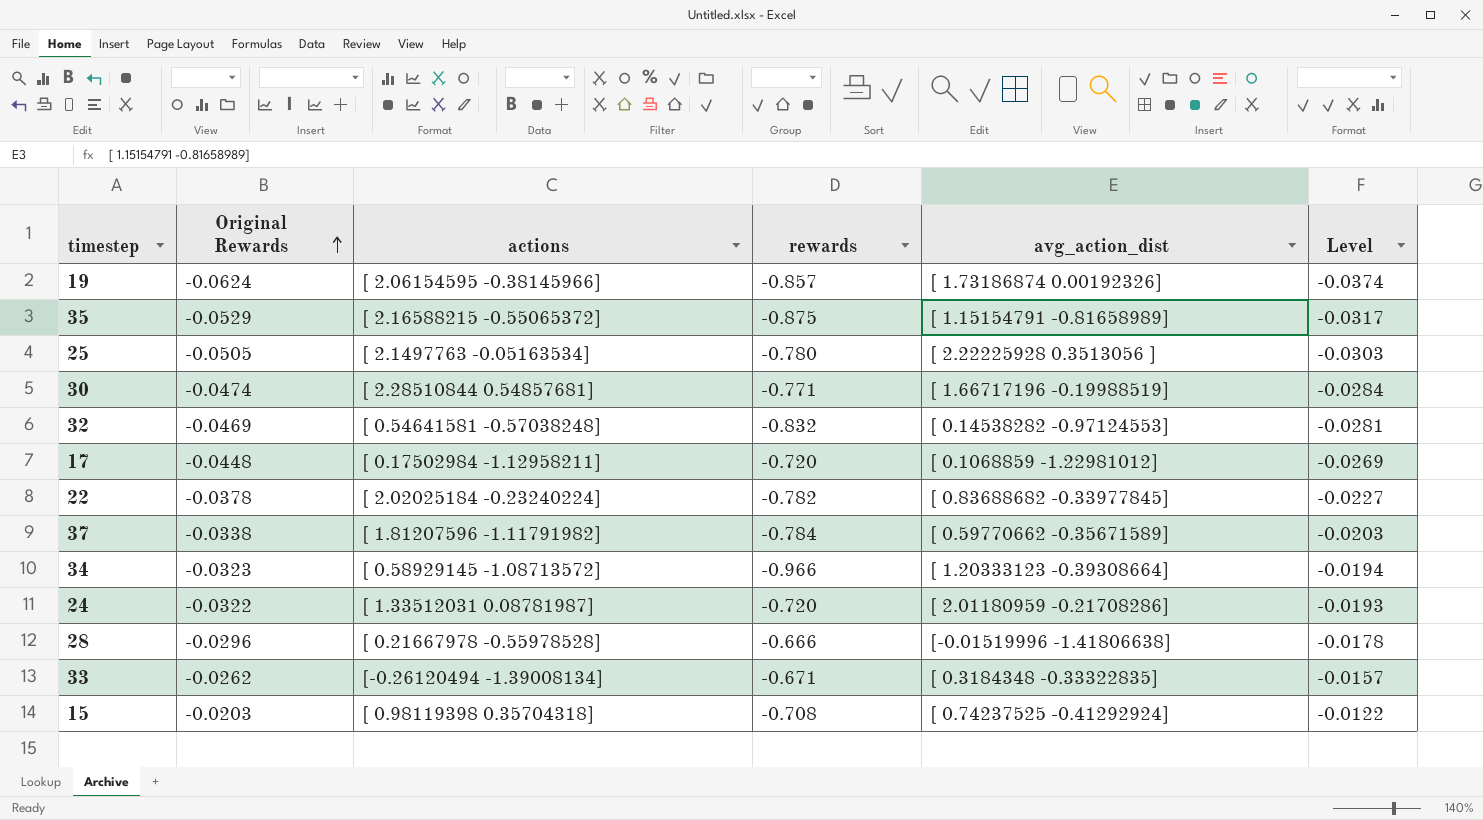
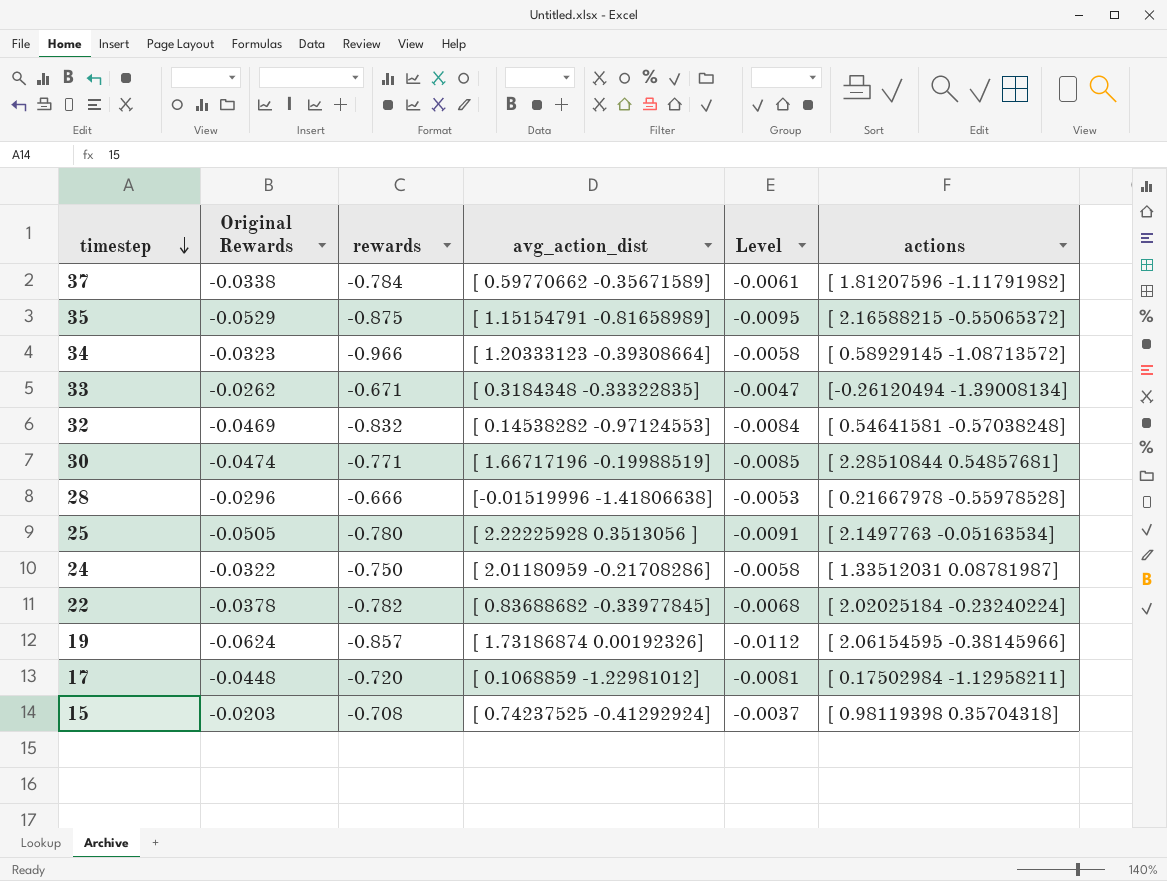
row order: Original Rewards ascending -> timestep descending
column Level | formula: [Original Rewards] * 0.6 -> [Original Rewards] * 0.18
column actions | position: 3 -> 6
24 | rewards: -0.720 -> -0.750

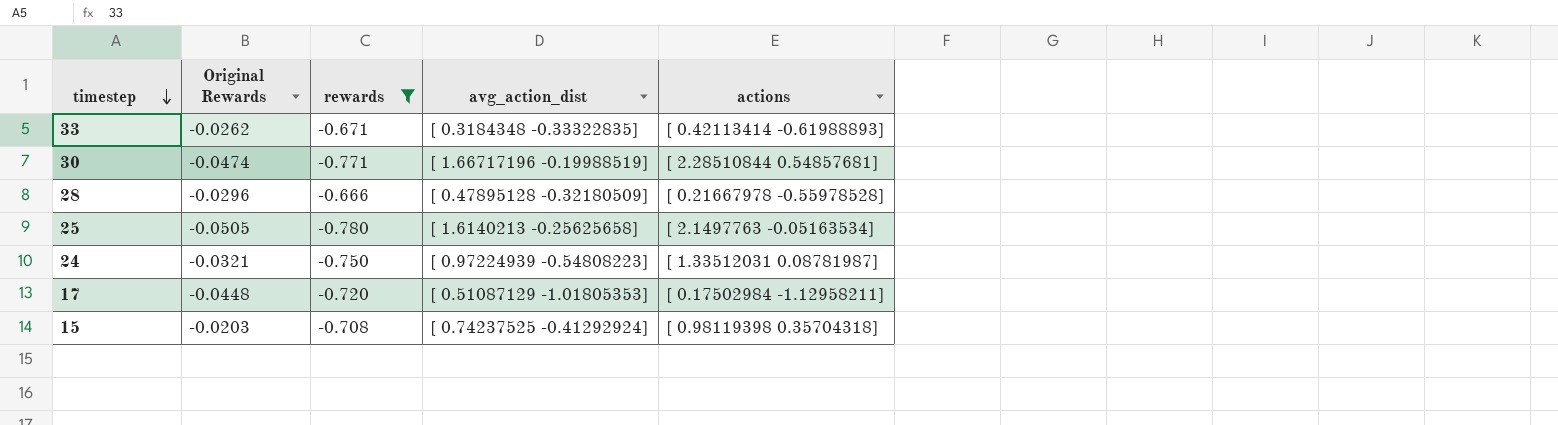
filter: none -> rewards >= -0.780
column Level | formula: [Original Rewards] * 0.18 -> none
33 | actions: [-0.26120494 -1.39008134] -> [ 0.42113414 -0.61988893]
28 | avg_action_dist: [-0.01519996 -1.41806638] -> [ 0.47895128 -0.32180509]
25 | avg_action_dist: [ 2.22225928 0.3513056 ] -> [ 1.6140213 -0.25625658]
24 | Original Rewards: -0.0322 -> -0.0321
24 | avg_action_dist: [ 2.01180959 -0.21708286] -> [ 0.97224939 -0.54808223]
17 | avg_action_dist: [ 0.1068859 -1.22981012] -> [ 0.51087129 -1.01805353]

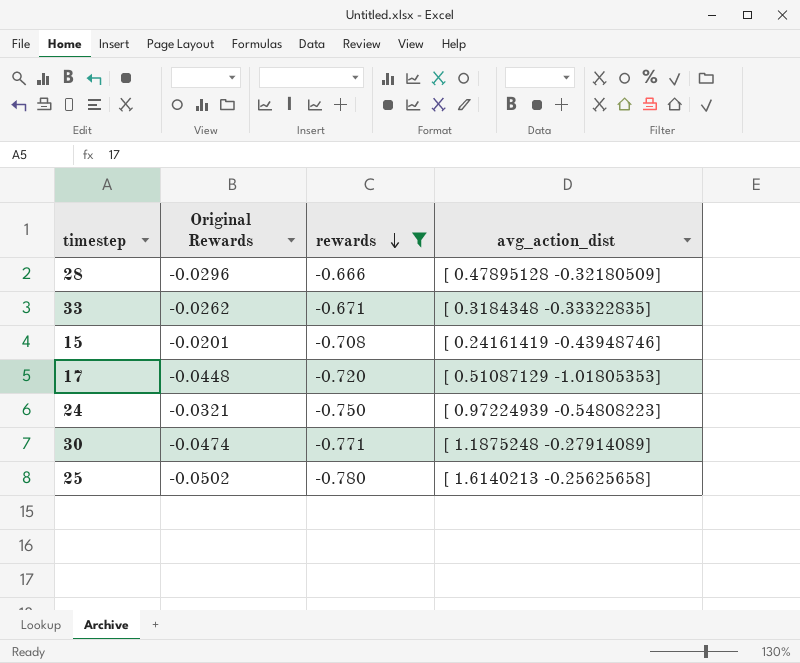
row order: timestep descending -> rewards descending
column actions | position: 5 -> none
15 | Original Rewards: -0.0203 -> -0.0201
15 | avg_action_dist: [ 0.74237525 -0.41292924] -> [ 0.24161419 -0.43948746]
30 | avg_action_dist: [ 1.66717196 -0.19988519] -> [ 1.1875248 -0.27914089]
25 | Original Rewards: -0.0505 -> -0.0502

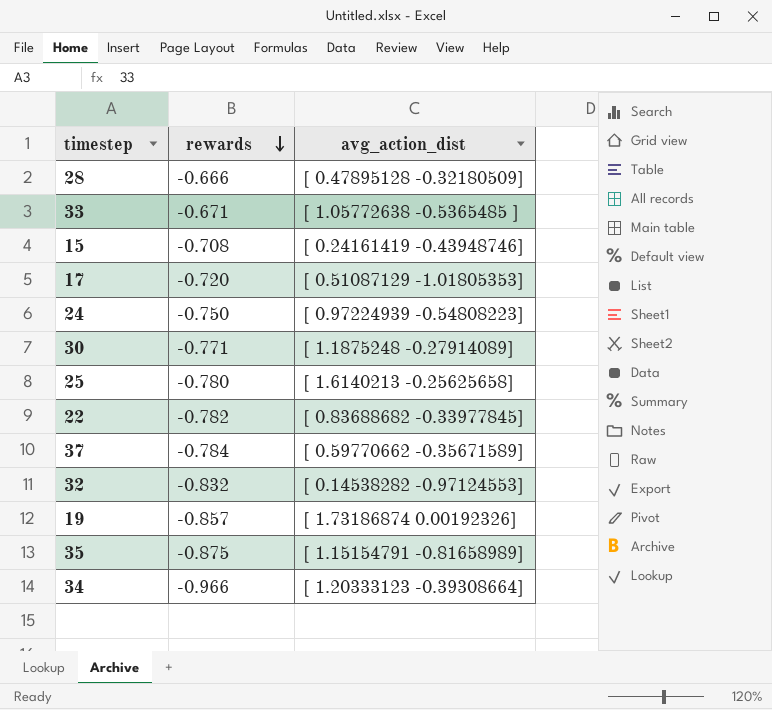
filter: rewards >= -0.780 -> none
column Original Rewards | position: 2 -> none
33 | avg_action_dist: [ 0.3184348 -0.33322835] -> [ 1.05772638 -0.5365485 ]

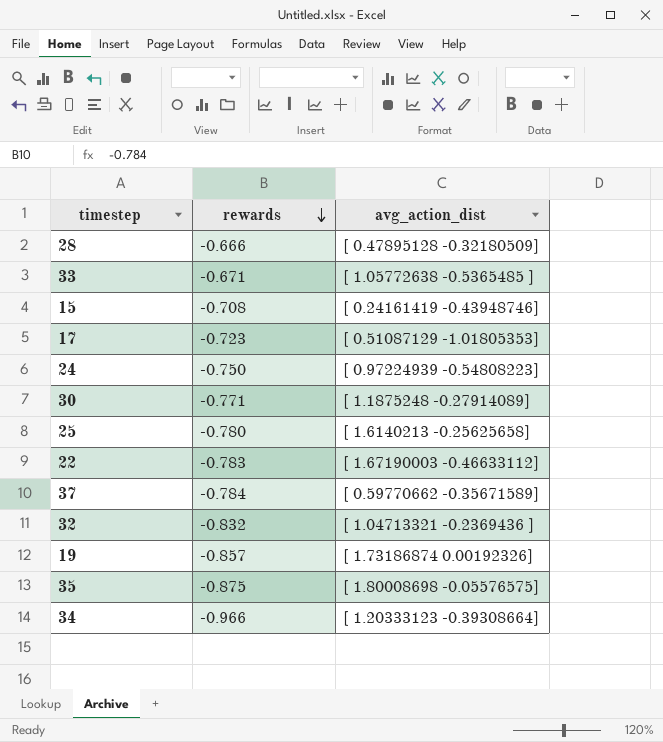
17 | rewards: -0.720 -> -0.723
22 | rewards: -0.782 -> -0.783
22 | avg_action_dist: [ 0.83688682 -0.33977845] -> [ 1.67190003 -0.46633112]
32 | avg_action_dist: [ 0.14538282 -0.97124553] -> [ 1.04713321 -0.2369436 ]
35 | avg_action_dist: [ 1.15154791 -0.81658989] -> [ 1.80008698 -0.05576575]

